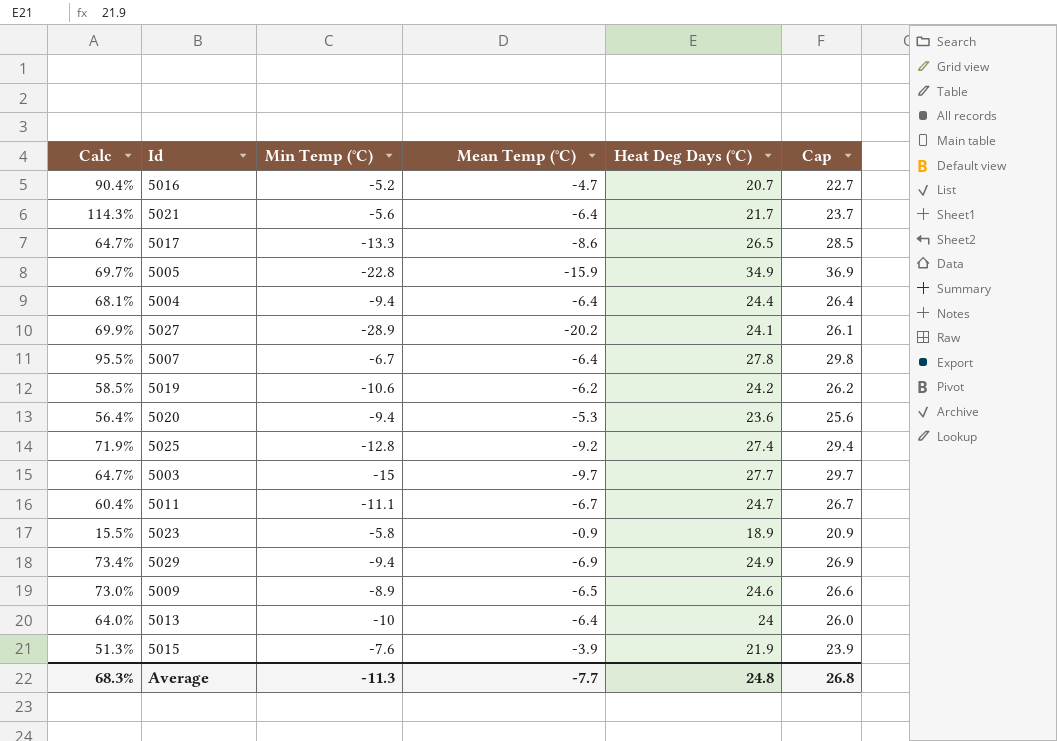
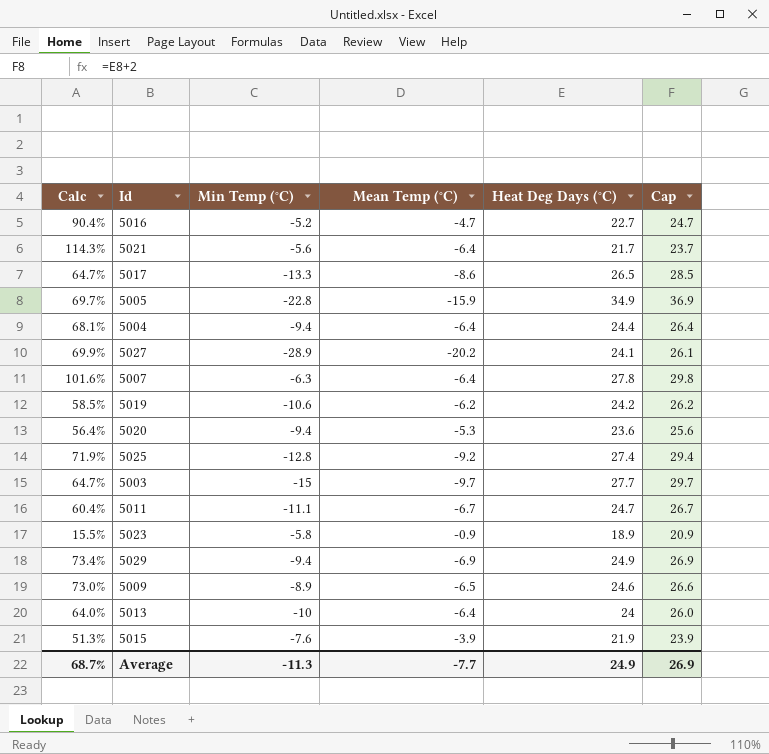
5016 | Heat Deg Days (°C): 20.7 -> 22.7
5016 | Cap: 22.7 -> 24.7
5007 | Calc: 95.5% -> 101.6%
5007 | Min Temp (°C): -6.7 -> -6.3
Average | Calc: 68.3% -> 68.7%
Average | Heat Deg Days (°C): 24.8 -> 24.9
Average | Cap: 26.8 -> 26.9

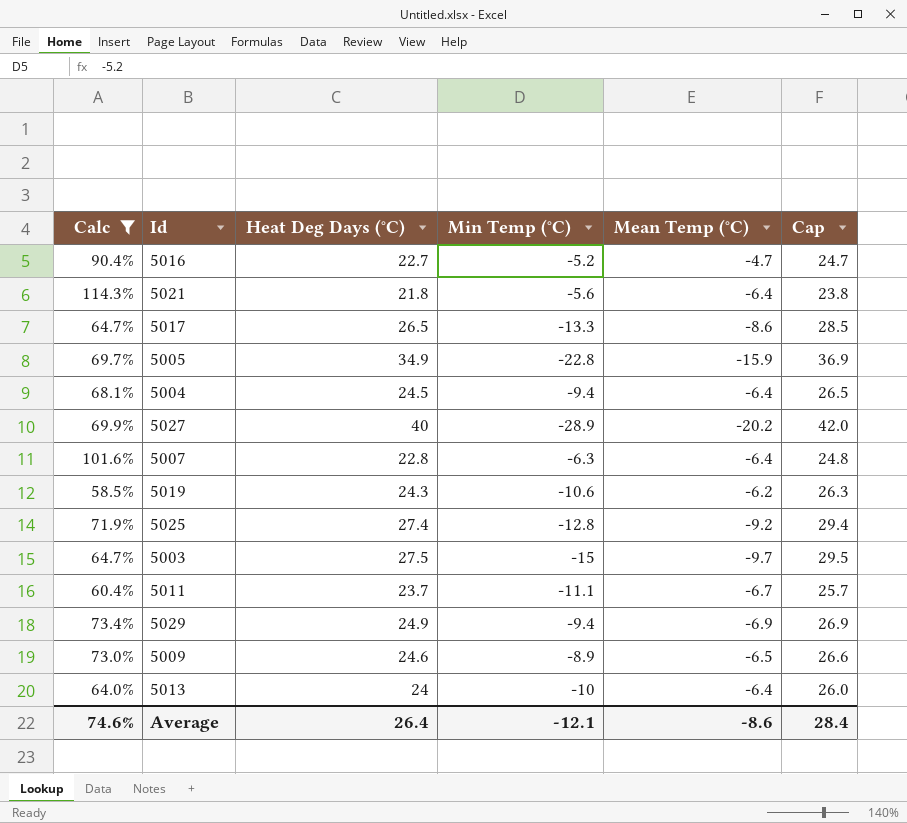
filter: none -> Calc >= 58.5%
column Heat Deg Days (°C) | position: 5 -> 3
5021 | Heat Deg Days (°C): 21.7 -> 21.8
5021 | Cap: 23.7 -> 23.8
5004 | Heat Deg Days (°C): 24.4 -> 24.5
5004 | Cap: 26.4 -> 26.5
5027 | Heat Deg Days (°C): 24.1 -> 40
5027 | Cap: 26.1 -> 42.0
5007 | Heat Deg Days (°C): 27.8 -> 22.8
5007 | Cap: 29.8 -> 24.8
5019 | Heat Deg Days (°C): 24.2 -> 24.3
5019 | Cap: 26.2 -> 26.3
5003 | Heat Deg Days (°C): 27.7 -> 27.5
5003 | Cap: 29.7 -> 29.5
5011 | Heat Deg Days (°C): 24.7 -> 23.7
5011 | Cap: 26.7 -> 25.7
Average | Calc: 68.7% -> 74.6%
Average | Heat Deg Days (°C): 24.9 -> 26.4
Average | Min Temp (°C): -11.3 -> -12.1
Average | Mean Temp (°C): -7.7 -> -8.6
Average | Cap: 26.9 -> 28.4

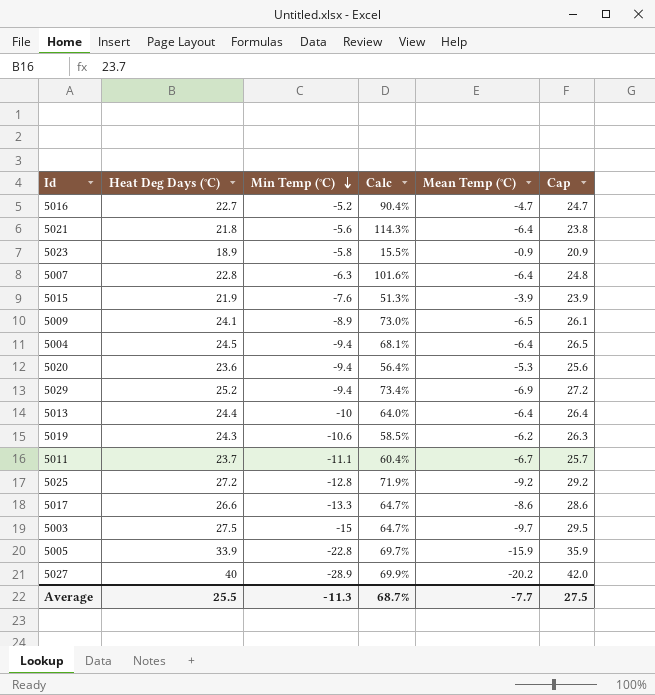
filter: Calc >= 58.5% -> none
row order: none -> Min Temp (°C) descending
column Calc | position: 1 -> 4
5009 | Heat Deg Days (°C): 24.6 -> 24.1
5009 | Cap: 26.6 -> 26.1
5029 | Heat Deg Days (°C): 24.9 -> 25.2
5029 | Cap: 26.9 -> 27.2
5013 | Heat Deg Days (°C): 24 -> 24.4
5013 | Cap: 26.0 -> 26.4
5025 | Heat Deg Days (°C): 27.4 -> 27.2
5025 | Cap: 29.4 -> 29.2
5017 | Heat Deg Days (°C): 26.5 -> 26.6
5017 | Cap: 28.5 -> 28.6
5005 | Heat Deg Days (°C): 34.9 -> 33.9
5005 | Cap: 36.9 -> 35.9
Average | Heat Deg Days (°C): 26.4 -> 25.5
Average | Min Temp (°C): -12.1 -> -11.3
Average | Calc: 74.6% -> 68.7%
Average | Mean Temp (°C): -8.6 -> -7.7
Average | Cap: 28.4 -> 27.5

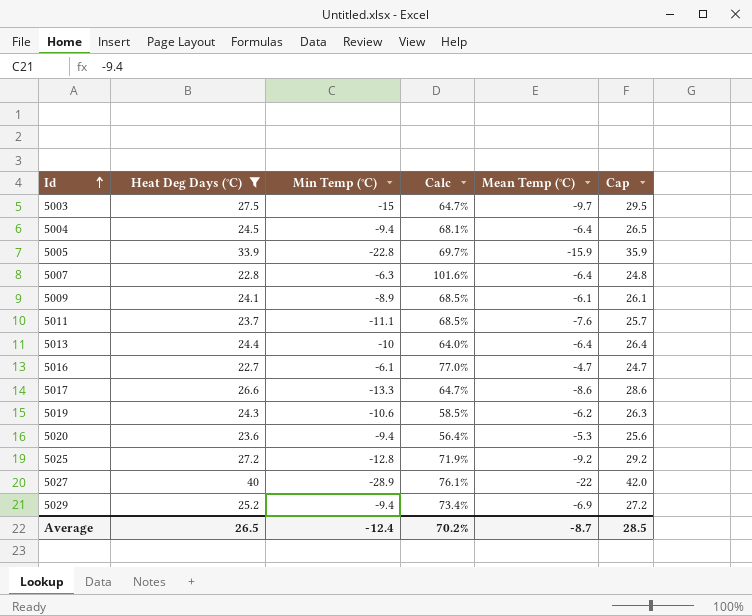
filter: none -> Heat Deg Days (°C) >= 22.7
row order: Min Temp (°C) descending -> Id ascending
5009 | Calc: 73.0% -> 68.5%
5009 | Mean Temp (°C): -6.5 -> -6.1
5011 | Calc: 60.4% -> 68.5%
5011 | Mean Temp (°C): -6.7 -> -7.6
5016 | Min Temp (°C): -5.2 -> -6.1
5016 | Calc: 90.4% -> 77.0%
5027 | Calc: 69.9% -> 76.1%
5027 | Mean Temp (°C): -20.2 -> -22
Average | Heat Deg Days (°C): 25.5 -> 26.5
Average | Min Temp (°C): -11.3 -> -12.4
Average | Calc: 68.7% -> 70.2%
Average | Mean Temp (°C): -7.7 -> -8.7
Average | Cap: 27.5 -> 28.5

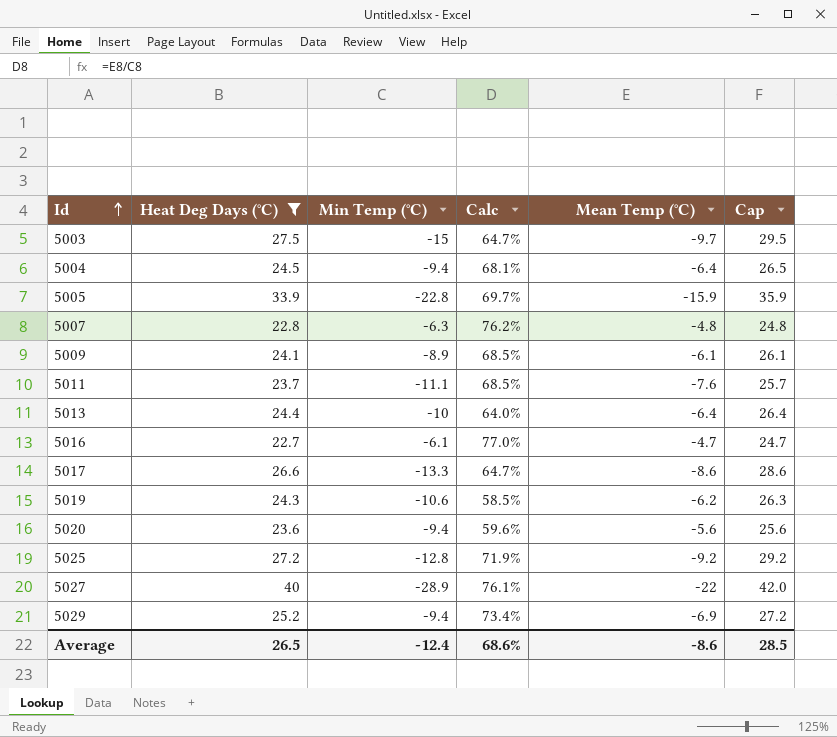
5007 | Calc: 101.6% -> 76.2%
5007 | Mean Temp (°C): -6.4 -> -4.8
5020 | Calc: 56.4% -> 59.6%
5020 | Mean Temp (°C): -5.3 -> -5.6
Average | Calc: 70.2% -> 68.6%
Average | Mean Temp (°C): -8.7 -> -8.6

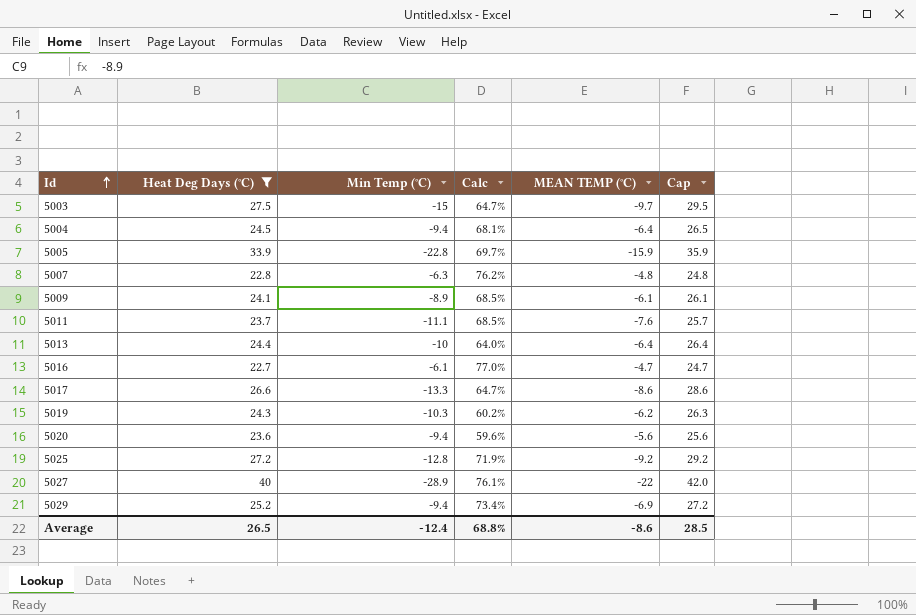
column name: Mean Temp (°C) -> MEAN TEMP (°C)
5019 | Min Temp (°C): -10.6 -> -10.3
5019 | Calc: 58.5% -> 60.2%
Average | Calc: 68.6% -> 68.8%

